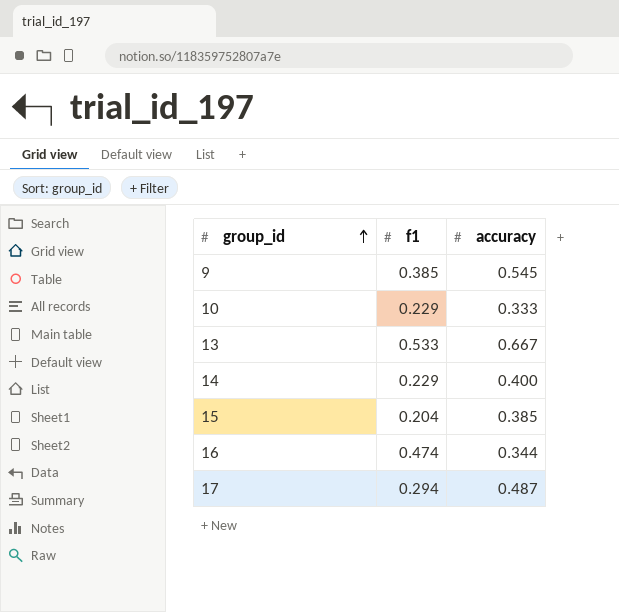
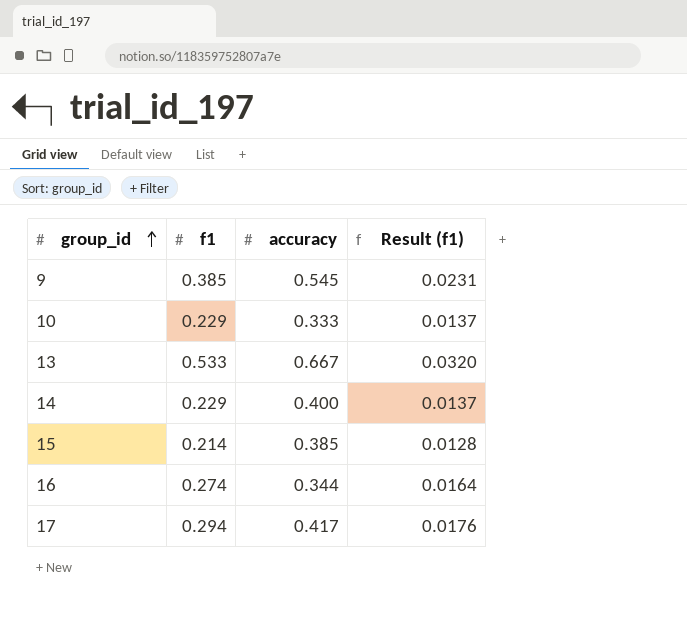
column Result (f1) | formula: none -> [f1] * 0.06
15 | f1: 0.204 -> 0.214
16 | f1: 0.474 -> 0.274
17 | accuracy: 0.487 -> 0.417

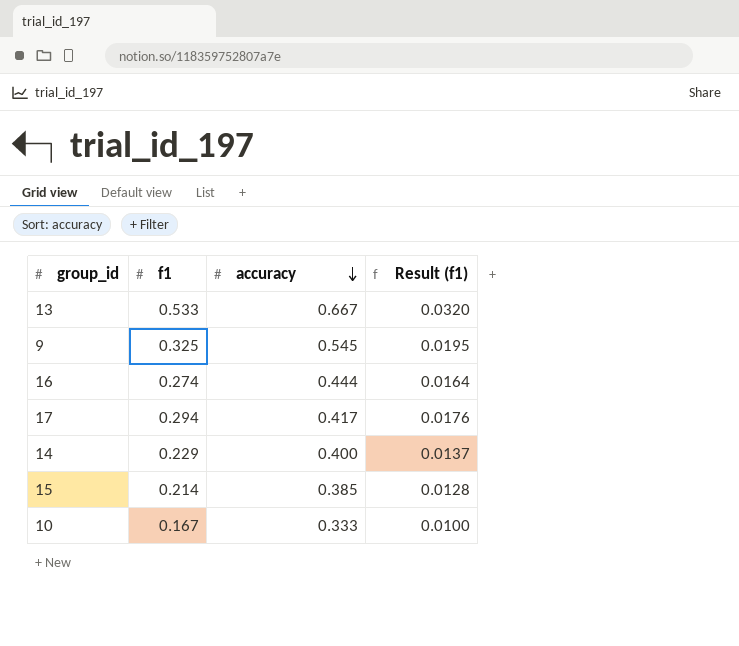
row order: group_id ascending -> accuracy descending
9 | f1: 0.385 -> 0.325
9 | Result (f1): 0.0231 -> 0.0195
16 | accuracy: 0.344 -> 0.444
10 | f1: 0.229 -> 0.167
10 | Result (f1): 0.0137 -> 0.0100

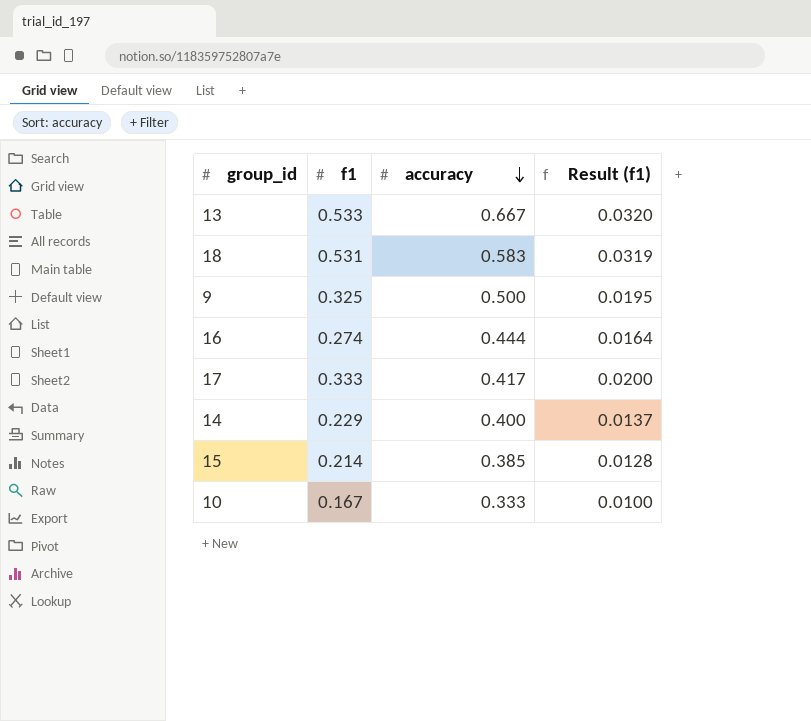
row 18: none -> 0.531 | 0.583 | 0.0319
9 | accuracy: 0.545 -> 0.500
17 | f1: 0.294 -> 0.333
17 | Result (f1): 0.0176 -> 0.0200

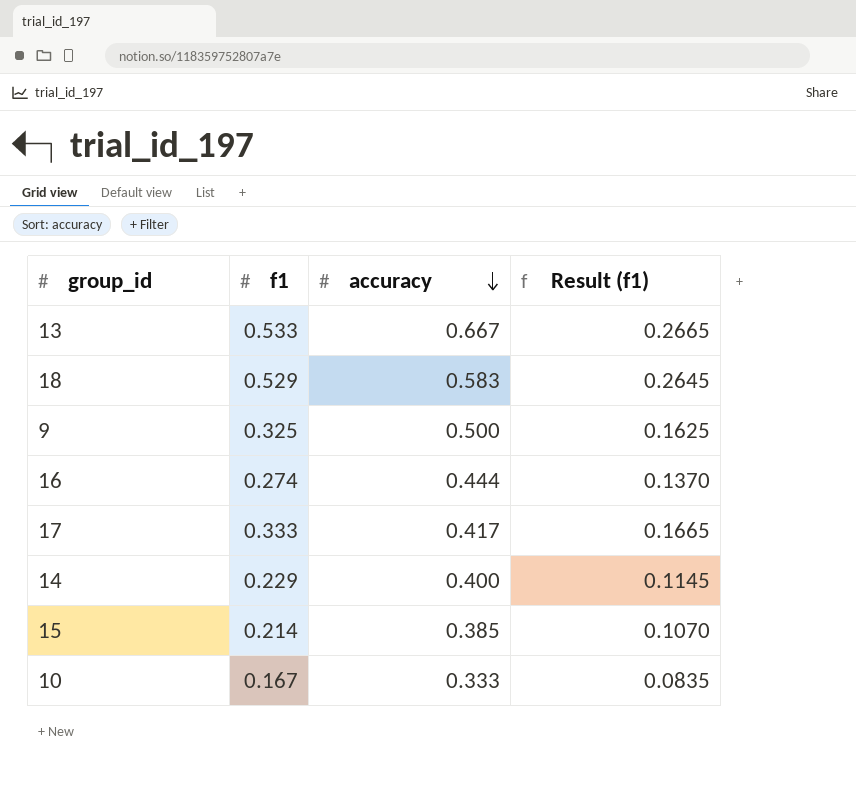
column Result (f1) | formula: [f1] * 0.06 -> [f1] * 0.5
18 | f1: 0.531 -> 0.529

